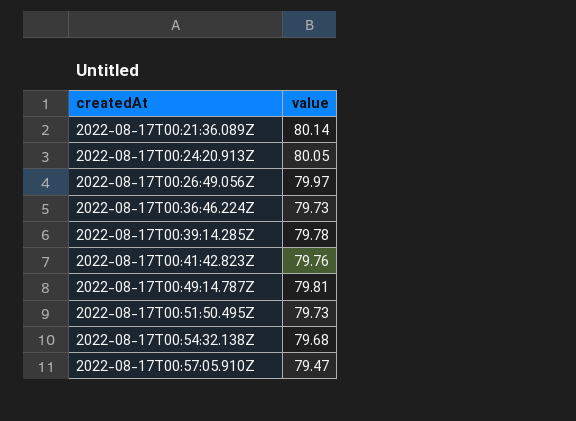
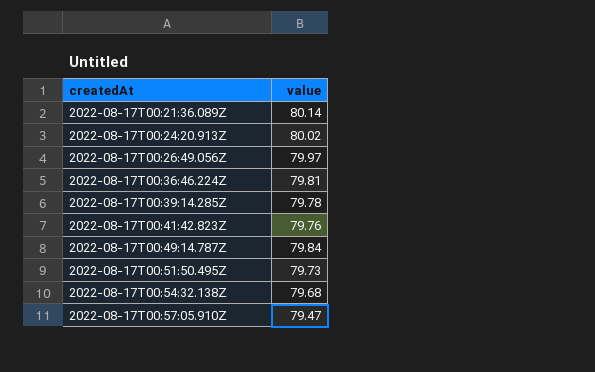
2022-08-17T00:24:20.913Z | value: 80.05 -> 80.02
2022-08-17T00:36:46.224Z | value: 79.73 -> 79.81
2022-08-17T00:49:14.787Z | value: 79.81 -> 79.84

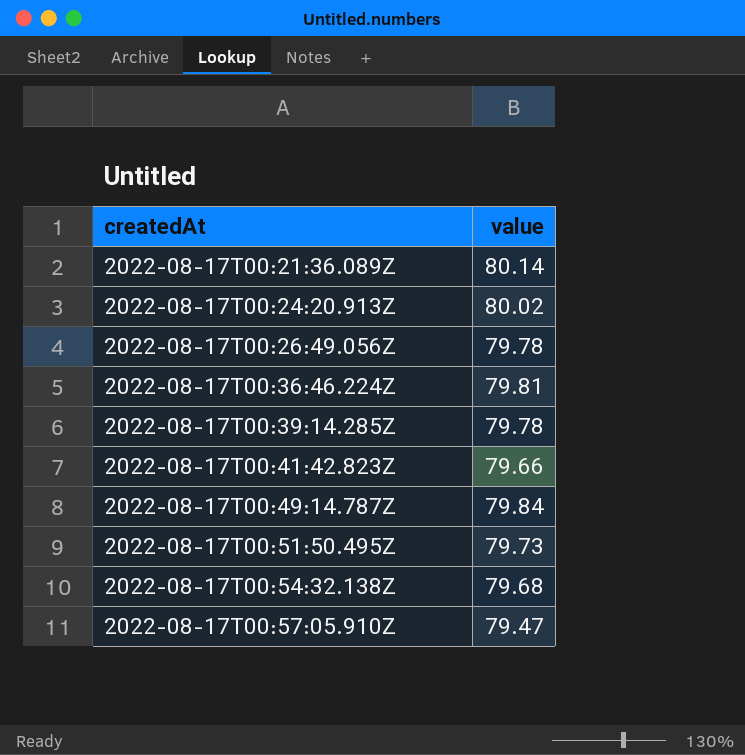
2022-08-17T00:26:49.056Z | value: 79.97 -> 79.78
2022-08-17T00:41:42.823Z | value: 79.76 -> 79.66

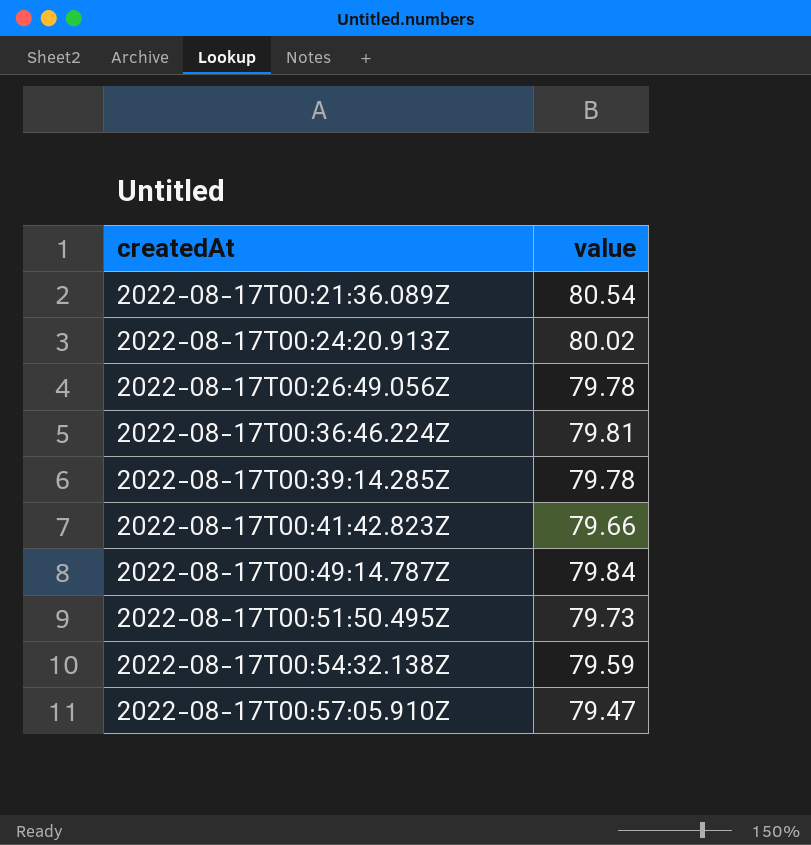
2022-08-17T00:21:36.089Z | value: 80.14 -> 80.54
2022-08-17T00:54:32.138Z | value: 79.68 -> 79.59

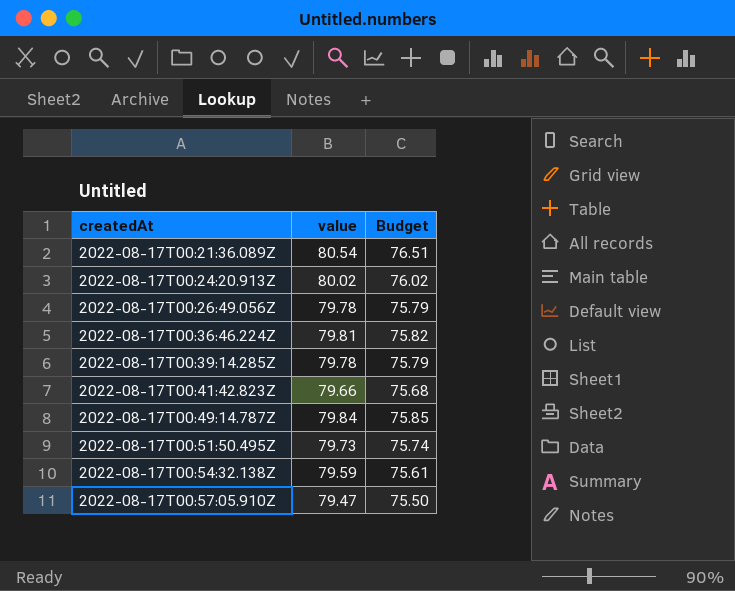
column Budget | formula: none -> [value] * 0.95

